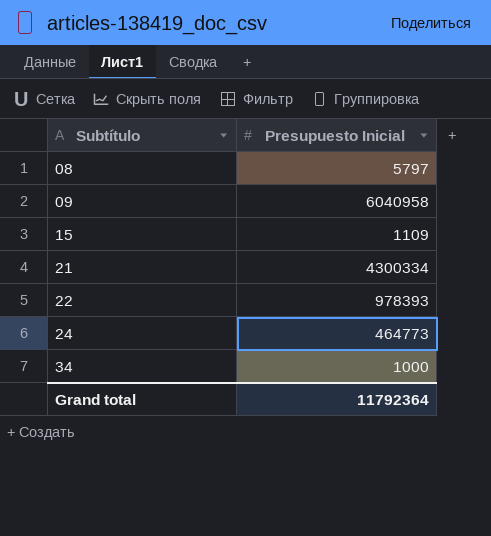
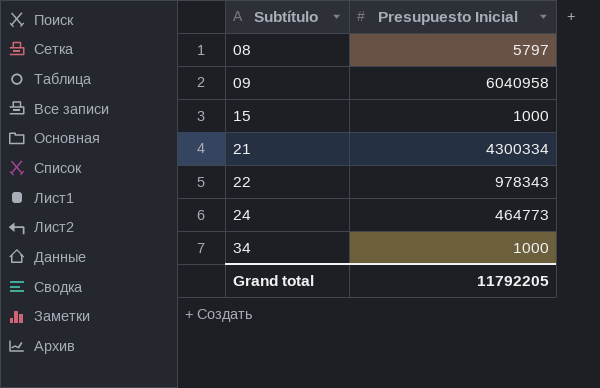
15 | Presupuesto Inicial: 1109 -> 1000
22 | Presupuesto Inicial: 978393 -> 978343
Grand total | Presupuesto Inicial: 11792364 -> 11792205

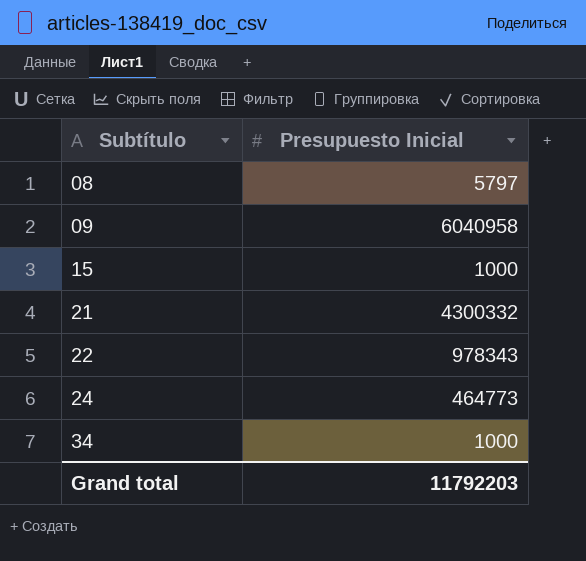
21 | Presupuesto Inicial: 4300334 -> 4300332
Grand total | Presupuesto Inicial: 11792205 -> 11792203

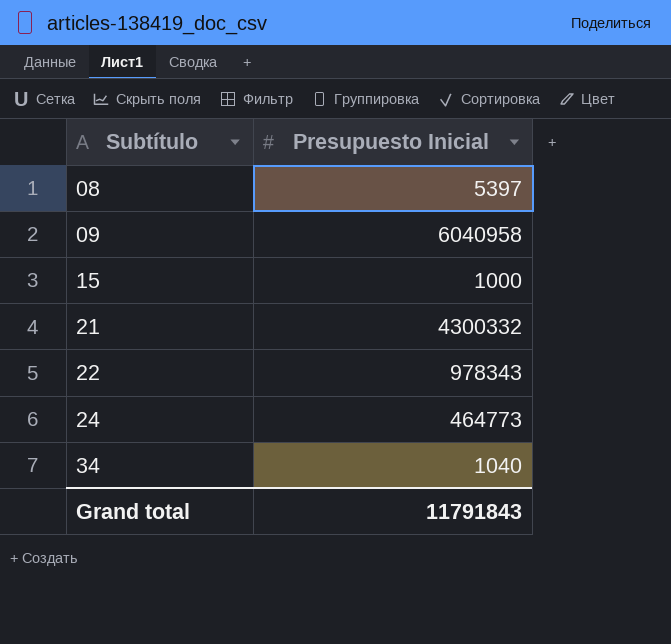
08 | Presupuesto Inicial: 5797 -> 5397
34 | Presupuesto Inicial: 1000 -> 1040
Grand total | Presupuesto Inicial: 11792203 -> 11791843

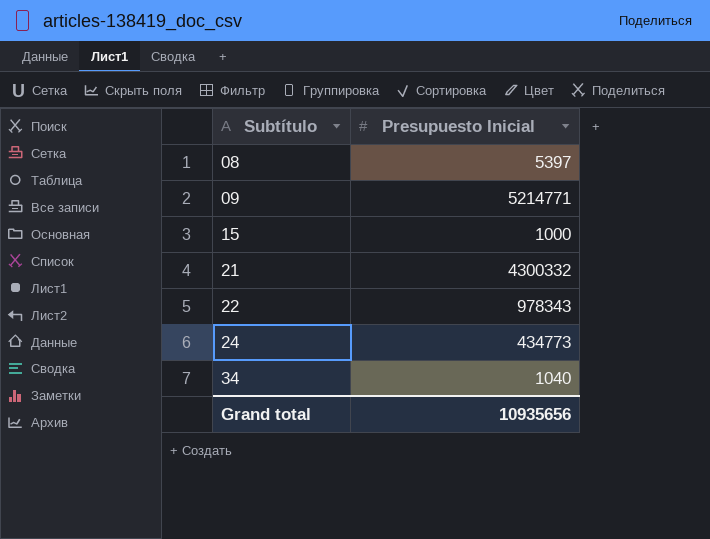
09 | Presupuesto Inicial: 6040958 -> 5214771
24 | Presupuesto Inicial: 464773 -> 434773
Grand total | Presupuesto Inicial: 11791843 -> 10935656

